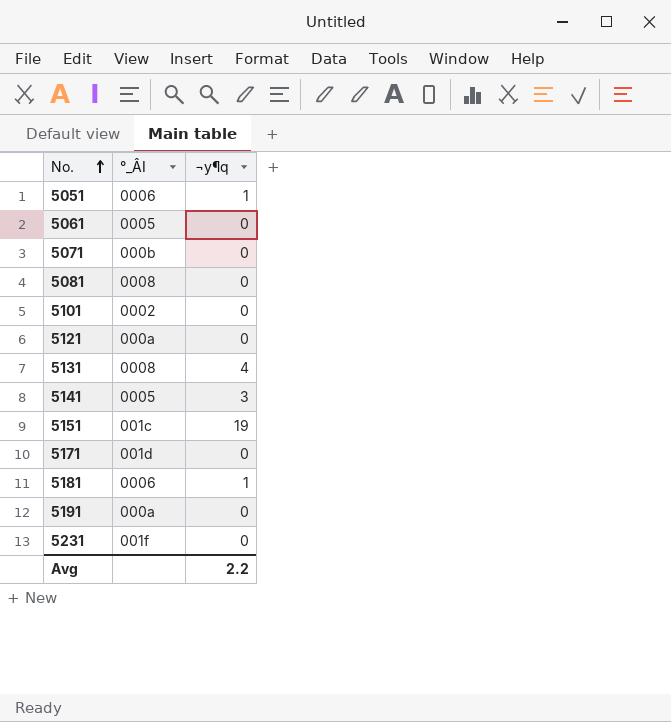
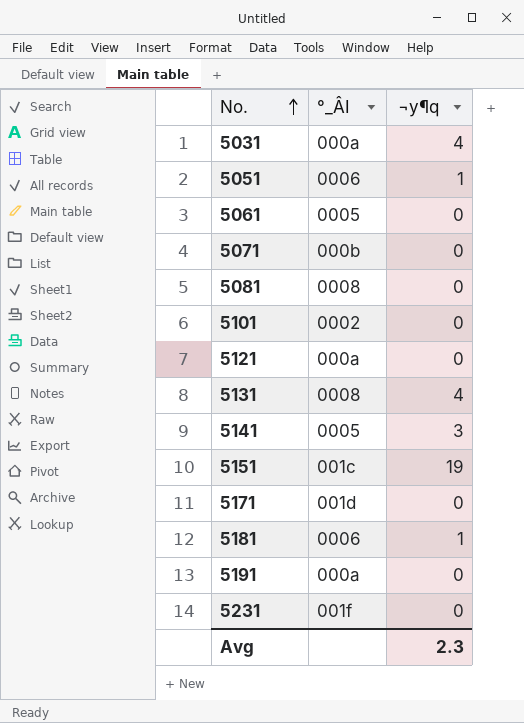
row 5031: none -> 000a | 4
Avg | ¬y¶q: 2.2 -> 2.3

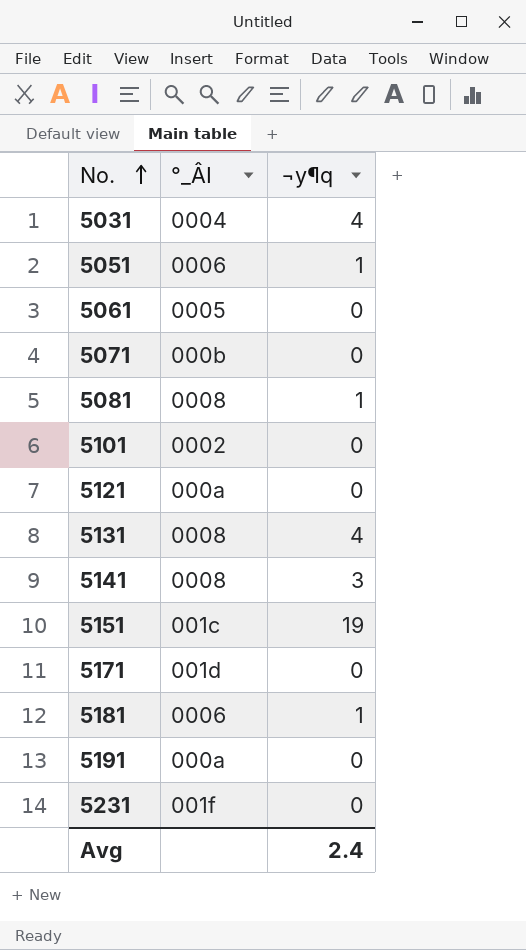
5031 | °_ÂI: 000a -> 0004
5081 | ¬y¶q: 0 -> 1
5141 | °_ÂI: 0005 -> 0008
Avg | ¬y¶q: 2.3 -> 2.4

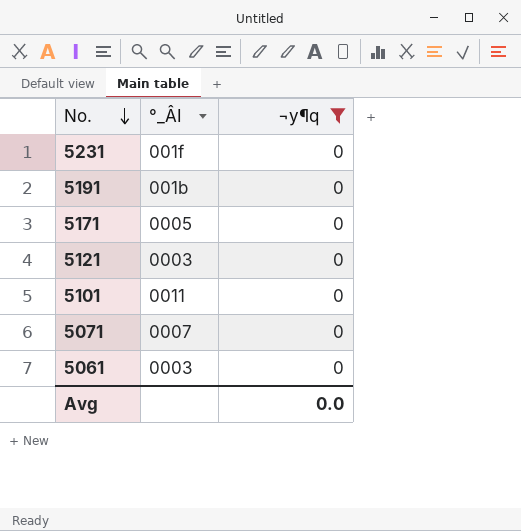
filter: none -> ¬y¶q = 0
row order: No. ascending -> No. descending
5191 | °_ÂI: 000a -> 001b
5171 | °_ÂI: 001d -> 0005
5121 | °_ÂI: 000a -> 0003
5101 | °_ÂI: 0002 -> 0011
5071 | °_ÂI: 000b -> 0007
5061 | °_ÂI: 0005 -> 0003
Avg | ¬y¶q: 2.4 -> 0.0

